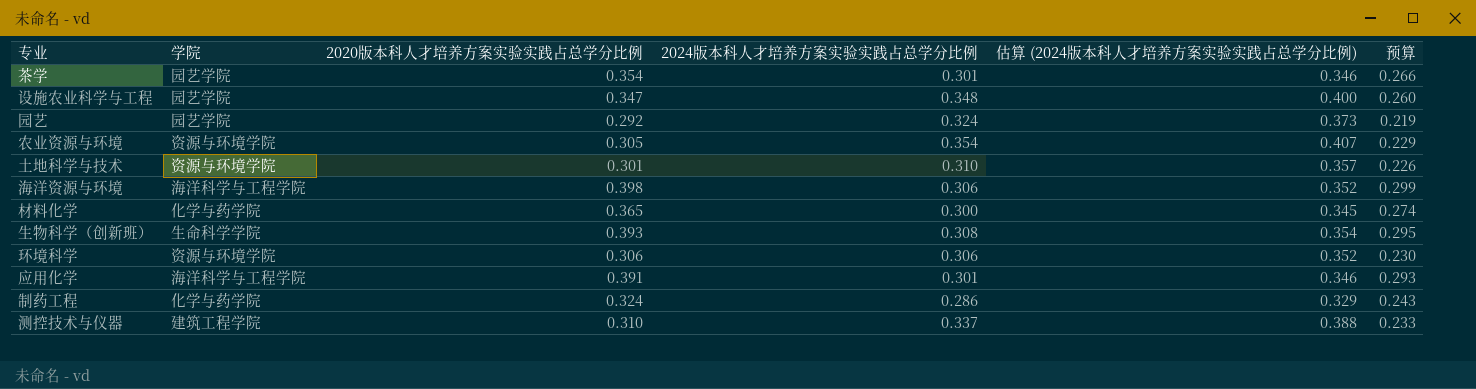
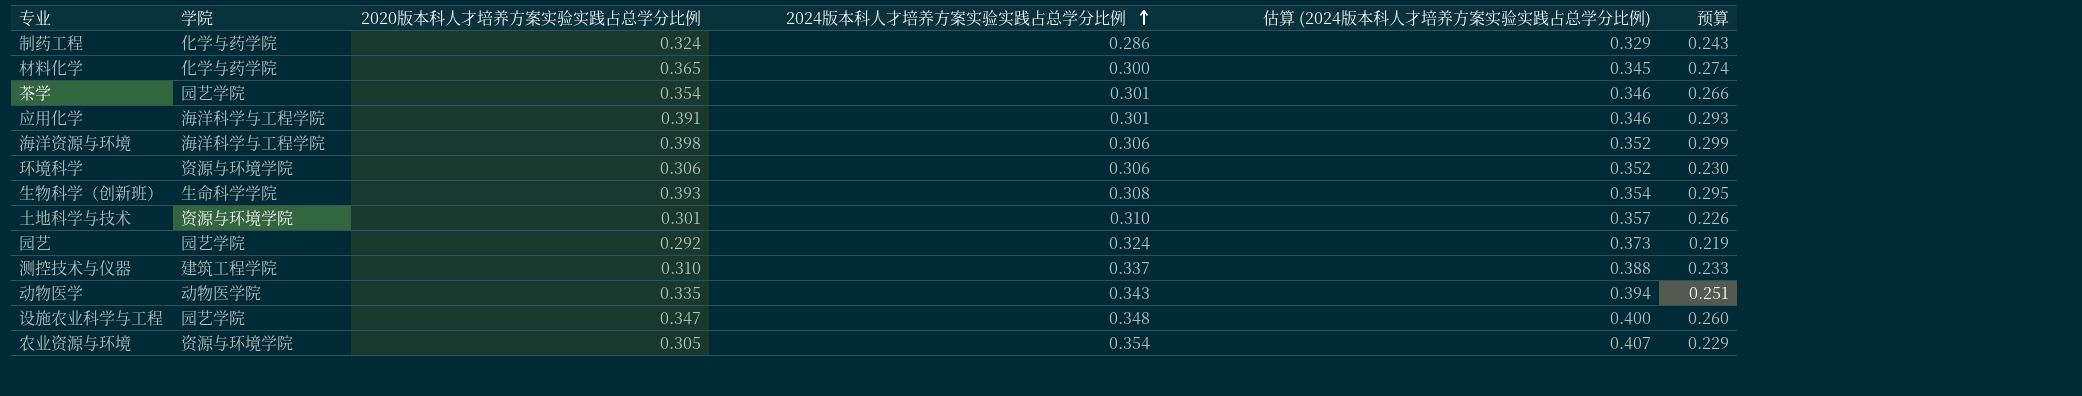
row order: none -> 2024版本科人才培养方案实验实践占总学分比例 ascending
row 动物医学: none -> 动物医学院 | 0.335 | 0.343 | 0.394 | 0.251

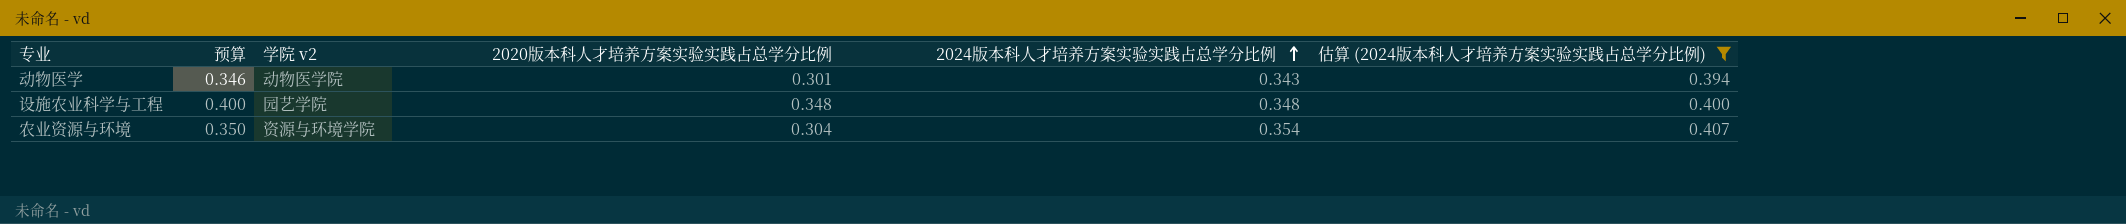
filter: none -> 估算 (2024版本科人才培养方案实验实践占总学分比例) >= 0.394
column 预算 | formula: [2020版本科人才培养方案实验实践占总学分比例] * 0.75 -> [2020版本科人才培养方案实验实践占总学分比例] * 1.15
column 预算 | position: 6 -> 2
column name: 学院 -> 学院 v2
动物医学 | 2020版本科人才培养方案实验实践占总学分比例: 0.335 -> 0.301
设施农业科学与工程 | 2020版本科人才培养方案实验实践占总学分比例: 0.347 -> 0.348
农业资源与环境 | 2020版本科人才培养方案实验实践占总学分比例: 0.305 -> 0.304

